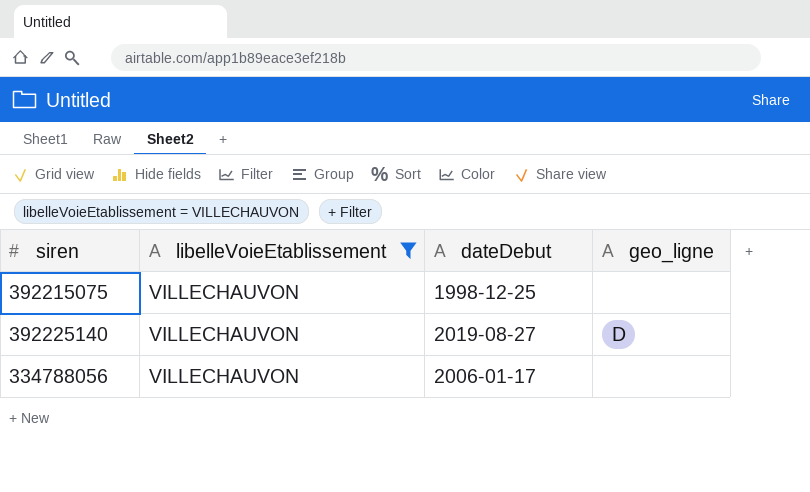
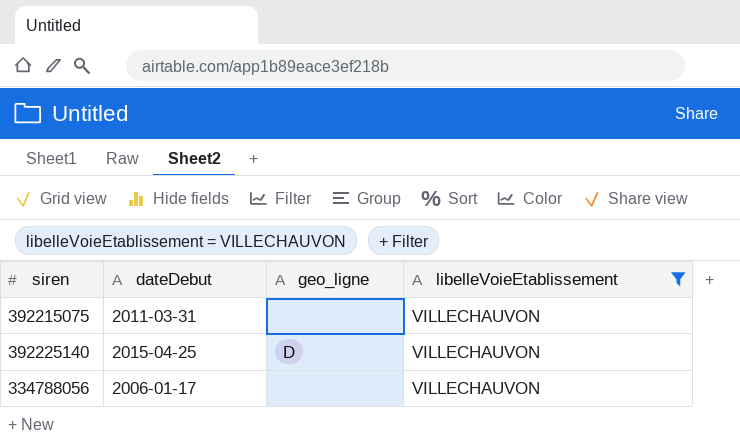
column libelleVoieEtablissement | position: 2 -> 4
392215075 | dateDebut: 1998-12-25 -> 2011-03-31
392225140 | dateDebut: 2019-08-27 -> 2015-04-25

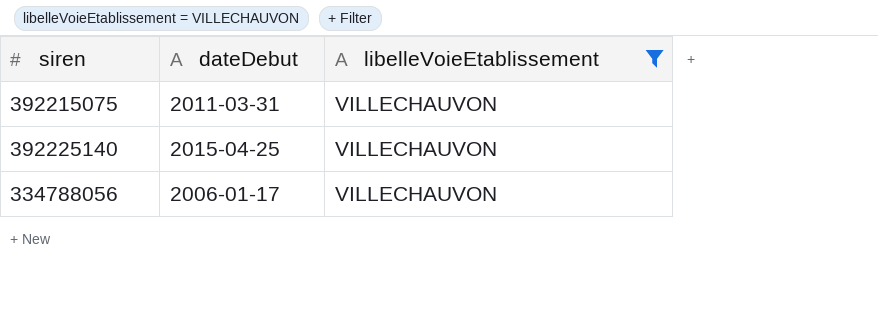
column geo_ligne | position: 3 -> none

